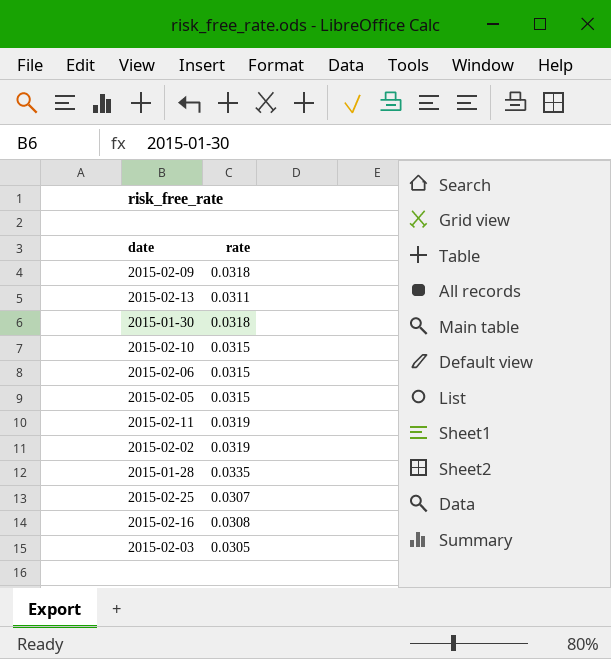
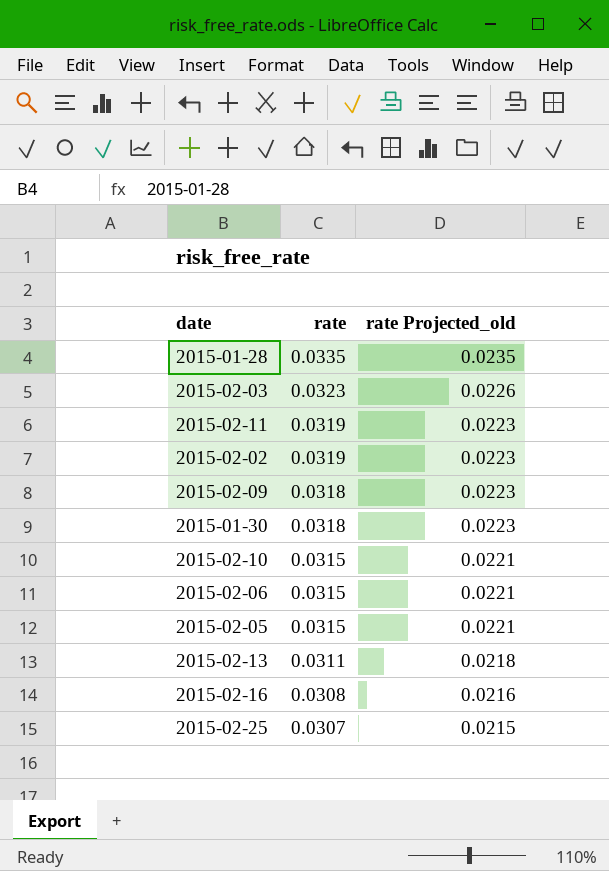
row order: none -> rate descending
column rate Projected_old | formula: none -> [rate] * 0.7
2015-02-03 | rate: 0.0305 -> 0.0323

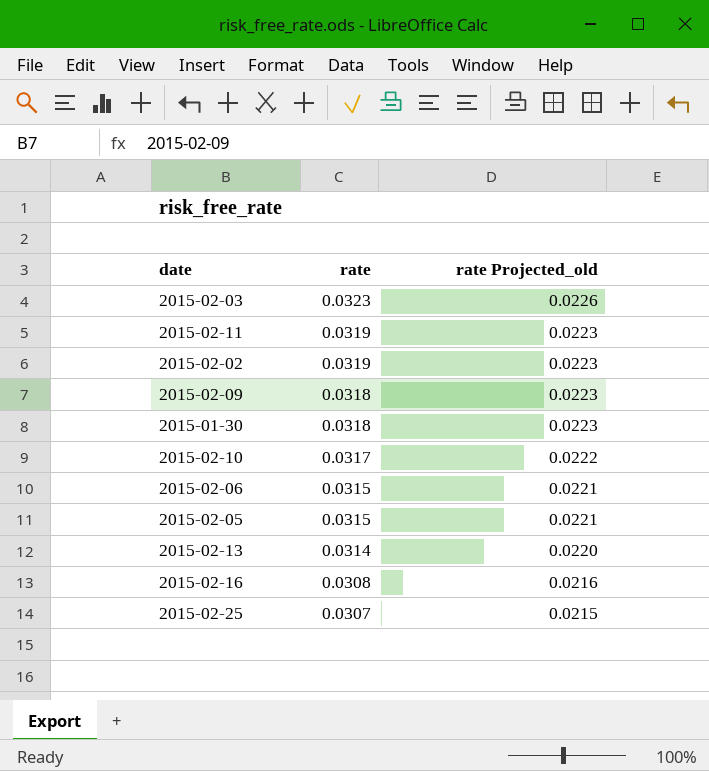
row 2015-01-28: 0.0335 | 0.0235 -> none
2015-02-10 | rate: 0.0315 -> 0.0317
2015-02-10 | rate Projected_old: 0.0221 -> 0.0222
2015-02-13 | rate: 0.0311 -> 0.0314
2015-02-13 | rate Projected_old: 0.0218 -> 0.0220

